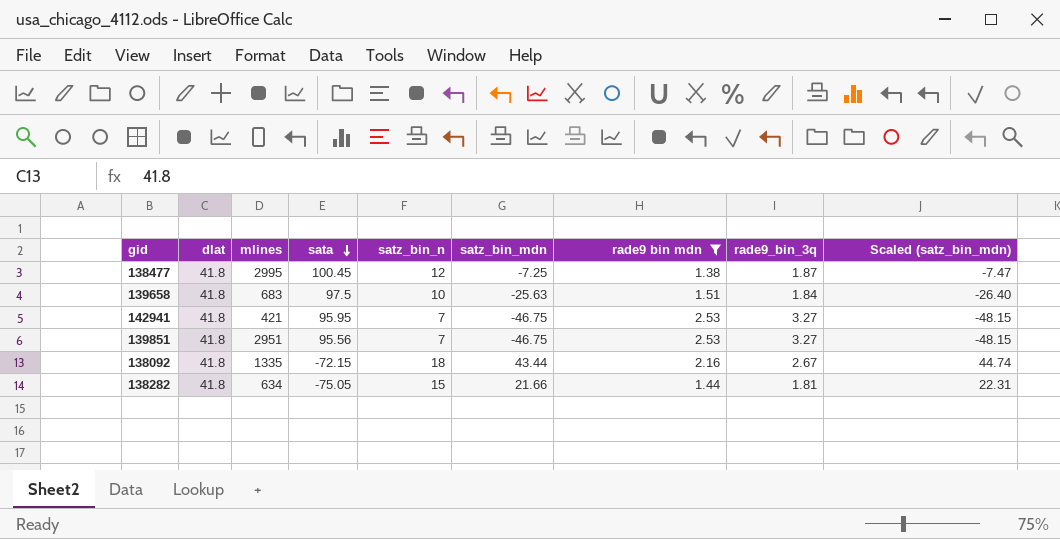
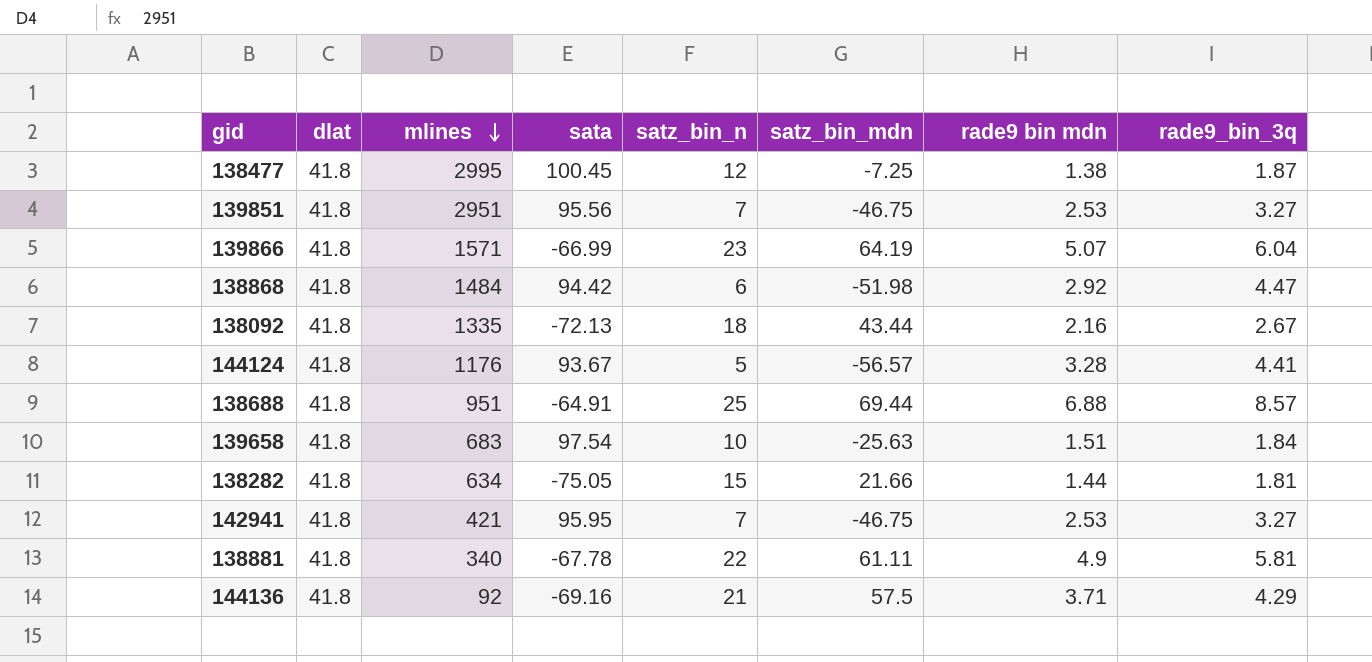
filter: rade9 bin mdn <= 2.53 -> none
row order: sata descending -> mlines descending
column Scaled (satz_bin_mdn) | formula: [satz_bin_mdn] * 1.03 -> none
138092 | sata: -72.15 -> -72.13
139658 | sata: 97.5 -> 97.54

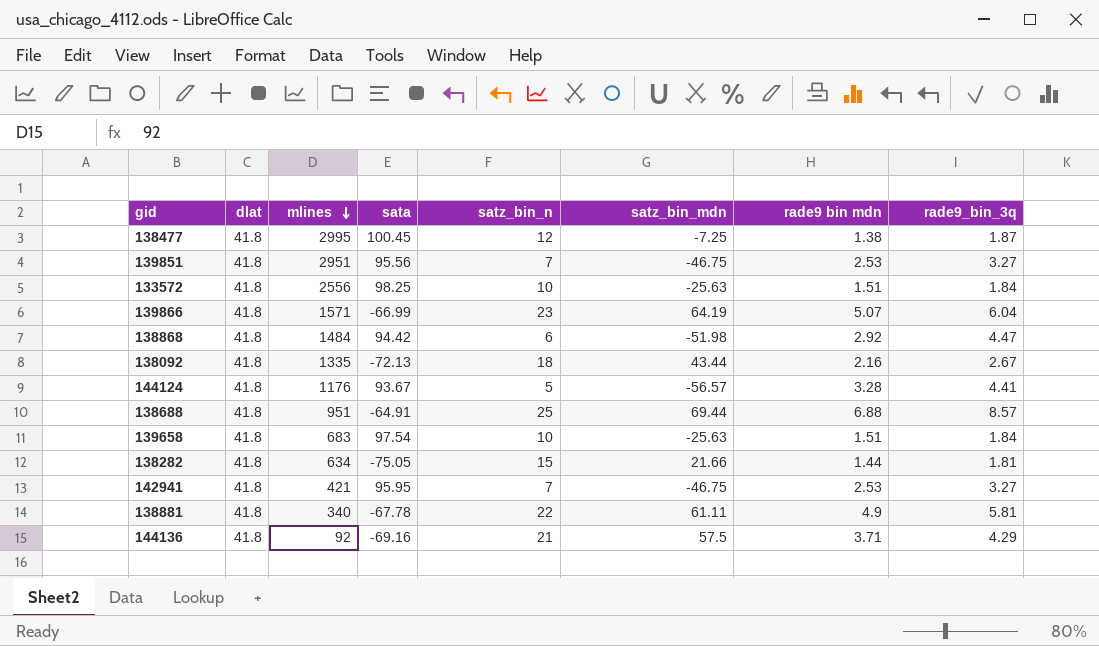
row 133572: none -> 41.8 | 2556 | 98.25 | 10 | -25.63 | 1.51 | 1.84

